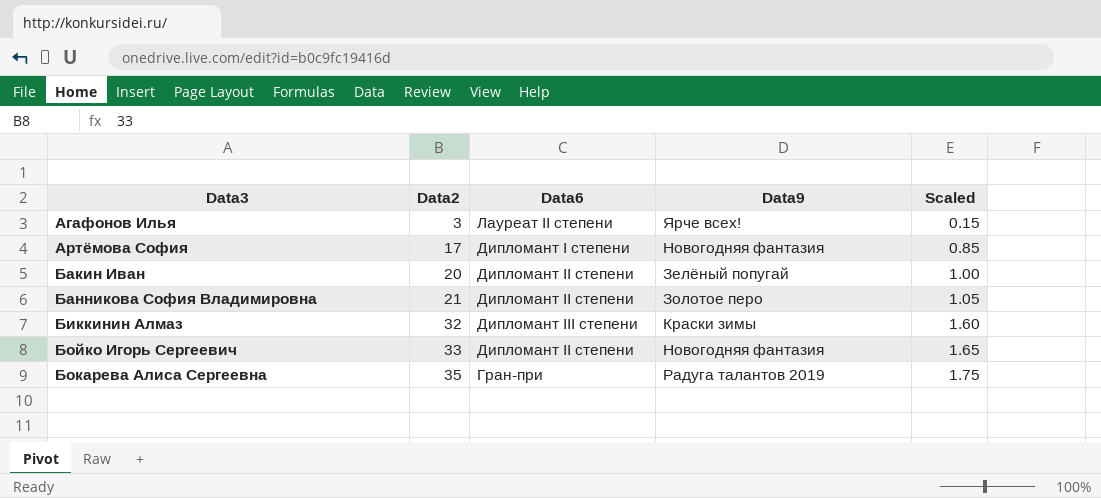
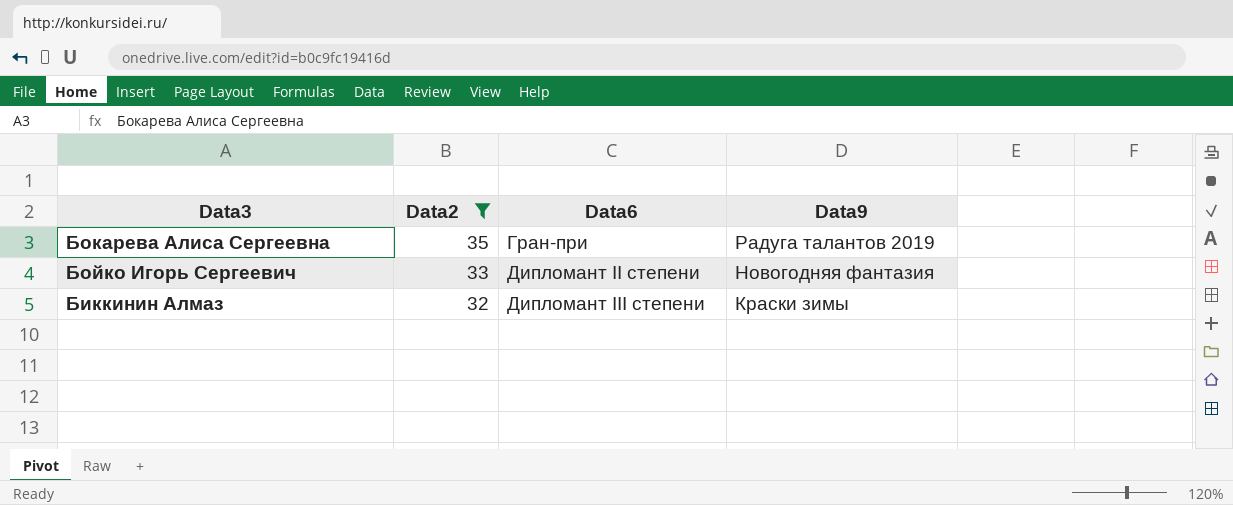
filter: none -> Data2 >= 32
row order: Data3 ascending -> Data3 descending
column Scaled | formula: [Data2] * 0.05 -> none

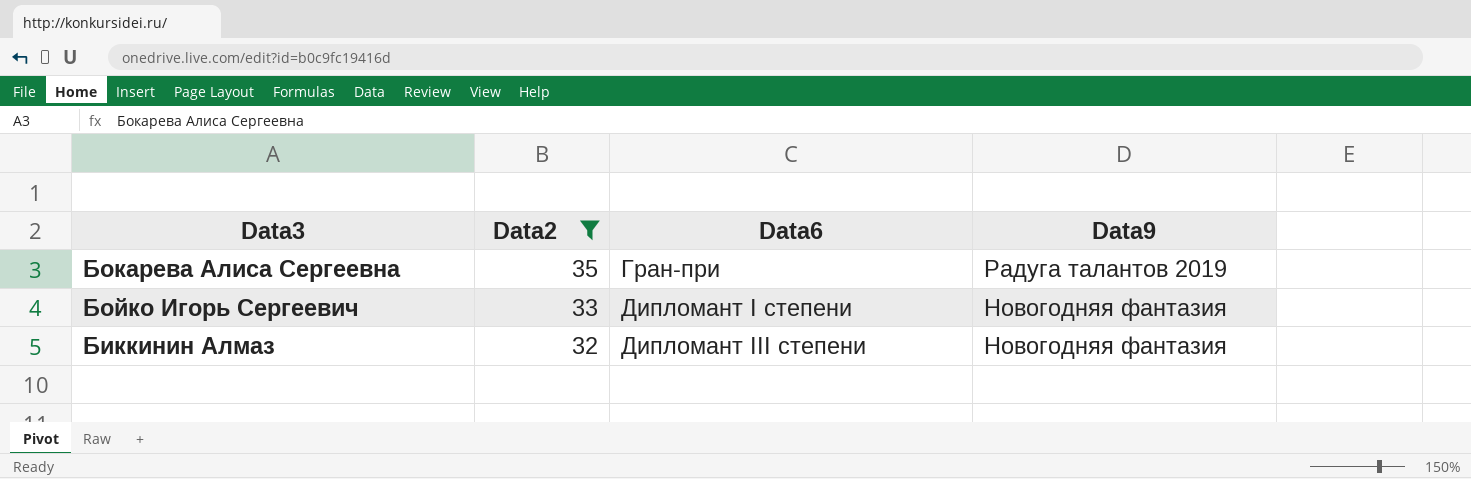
Бойко Игорь Сергеевич | Data6: Дипломант II степени -> Дипломант I степени
Биккинин Алмаз | Data9: Краски зимы -> Новогодняя фантазия

